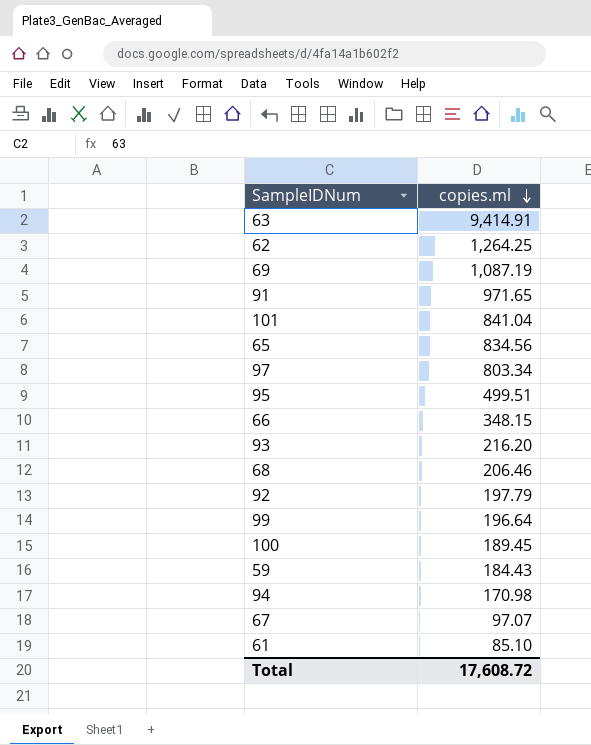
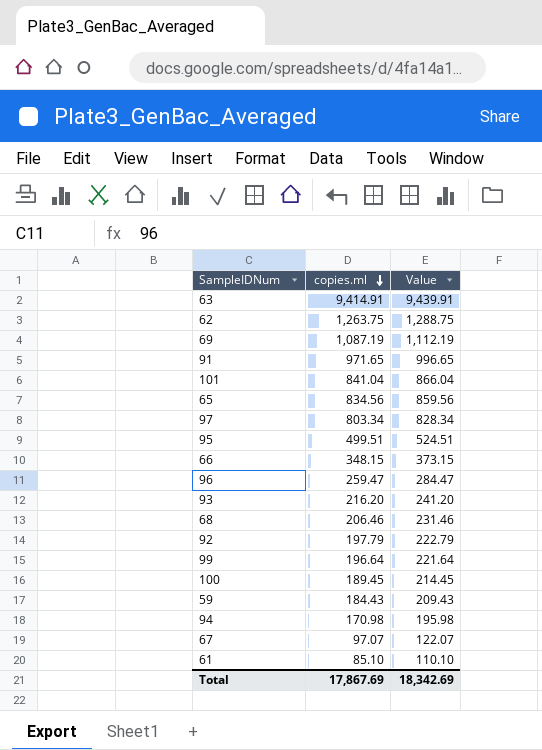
column Value | formula: none -> [copies.ml] + 25
62 | copies.ml: 1,264.25 -> 1,263.75
row 96: none -> 259.47 | 284.47
Total | copies.ml: 17,608.72 -> 17,867.69

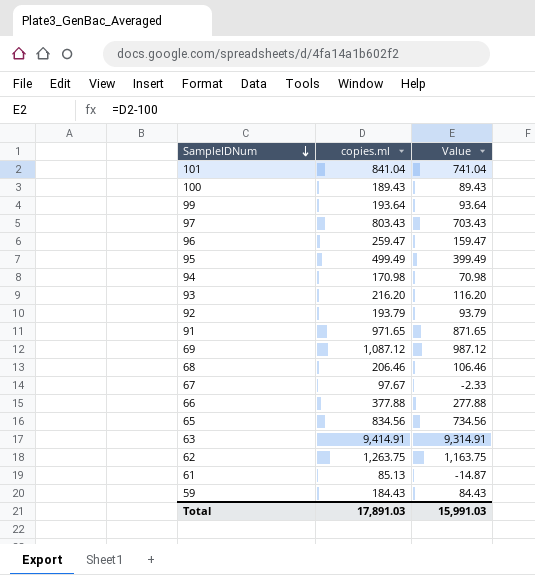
row order: copies.ml descending -> SampleIDNum descending
column Value | formula: [copies.ml] + 25 -> [copies.ml] - 100
100 | copies.ml: 189.45 -> 189.43
99 | copies.ml: 196.64 -> 193.64
97 | copies.ml: 803.34 -> 803.43
95 | copies.ml: 499.51 -> 499.49
92 | copies.ml: 197.79 -> 193.79
69 | copies.ml: 1,087.19 -> 1,087.12
67 | copies.ml: 97.07 -> 97.67
66 | copies.ml: 348.15 -> 377.88
61 | copies.ml: 85.10 -> 85.13
Total | copies.ml: 17,867.69 -> 17,891.03
Total | Value: 18,342.69 -> 15,991.03

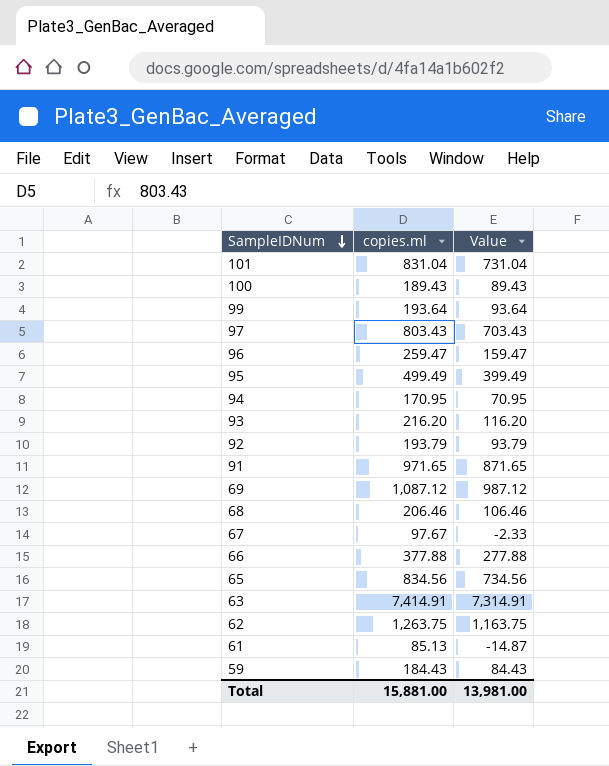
101 | copies.ml: 841.04 -> 831.04
101 | Value: 741.04 -> 731.04
94 | copies.ml: 170.98 -> 170.95
94 | Value: 70.98 -> 70.95
63 | copies.ml: 9,414.91 -> 7,414.91
63 | Value: 9,314.91 -> 7,314.91
Total | copies.ml: 17,891.03 -> 15,881.00
Total | Value: 15,991.03 -> 13,981.00

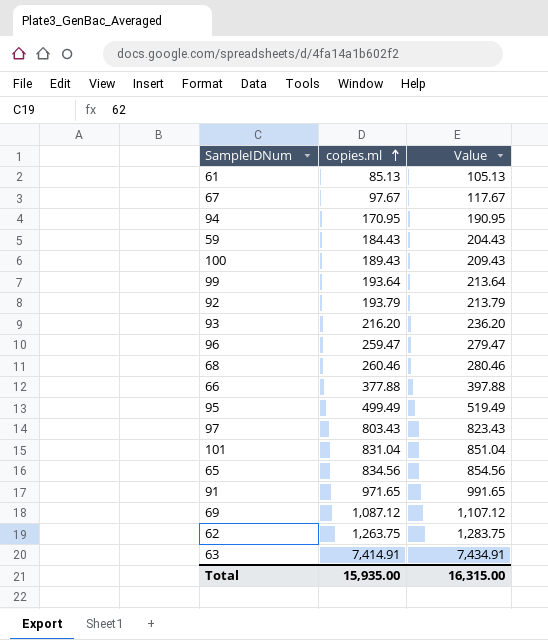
row order: SampleIDNum descending -> copies.ml ascending
column Value | formula: [copies.ml] - 100 -> [copies.ml] + 20
68 | copies.ml: 206.46 -> 260.46
Total | copies.ml: 15,881.00 -> 15,935.00
Total | Value: 13,981.00 -> 16,315.00

